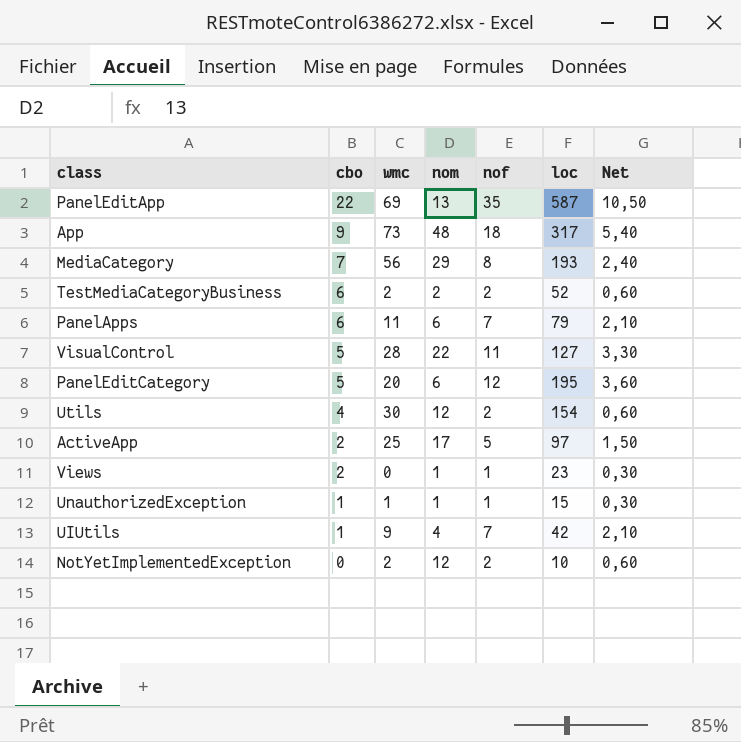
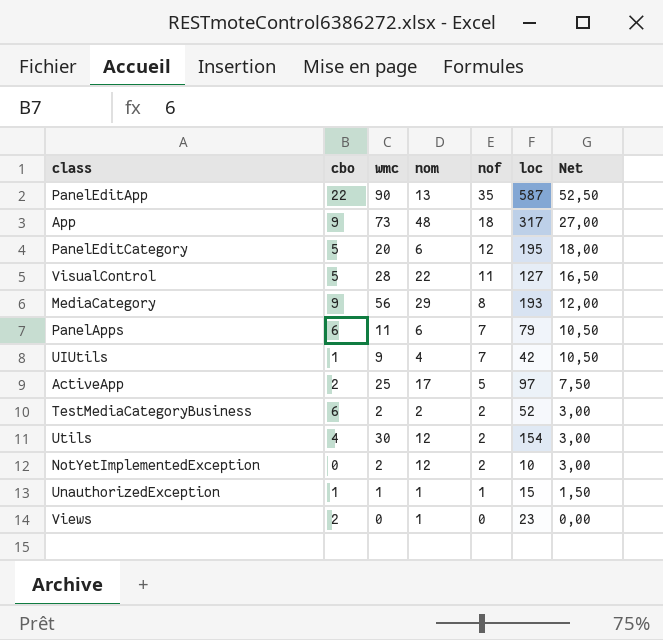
row order: cbo descending -> nof descending
column Net | formula: [nof] * 0,3 -> [nof] * 1,5
PanelEditApp | wmc: 69 -> 90
MediaCategory | cbo: 7 -> 9
Views | nof: 1 -> 0

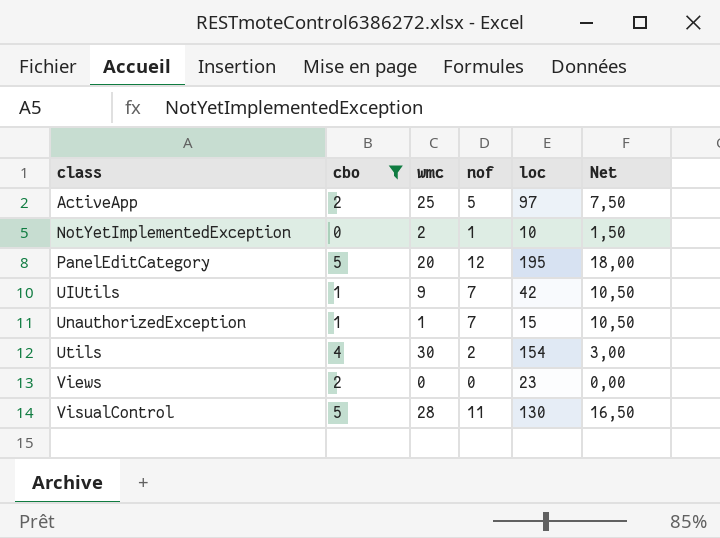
filter: none -> cbo <= 5
row order: nof descending -> class ascending
column nom | position: 4 -> none
NotYetImplementedException | nof: 2 -> 1
NotYetImplementedException | Net: 3,00 -> 1,50
UnauthorizedException | nof: 1 -> 7
UnauthorizedException | Net: 1,50 -> 10,50
VisualControl | loc: 127 -> 130

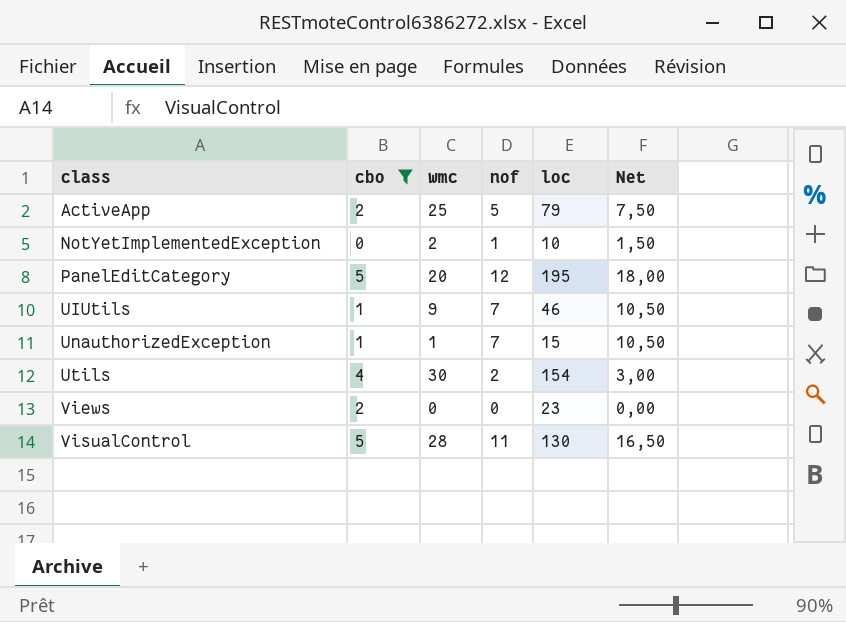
ActiveApp | loc: 97 -> 79
UIUtils | loc: 42 -> 46

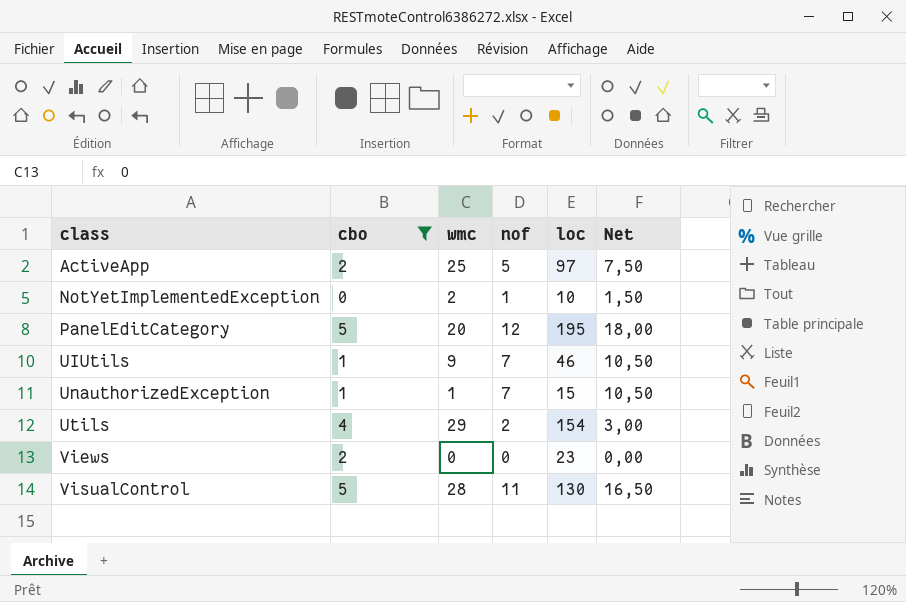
ActiveApp | loc: 79 -> 97
Utils | wmc: 30 -> 29

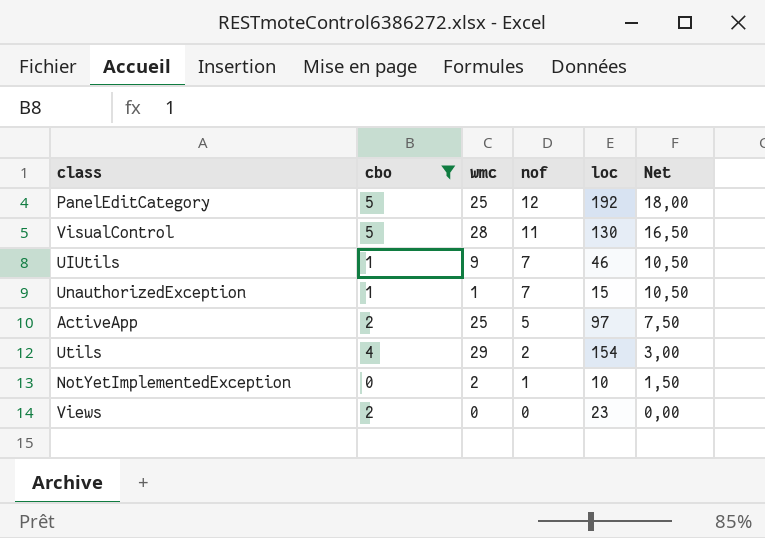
row order: class ascending -> nof descending
PanelEditCategory | wmc: 20 -> 25
PanelEditCategory | loc: 195 -> 192

